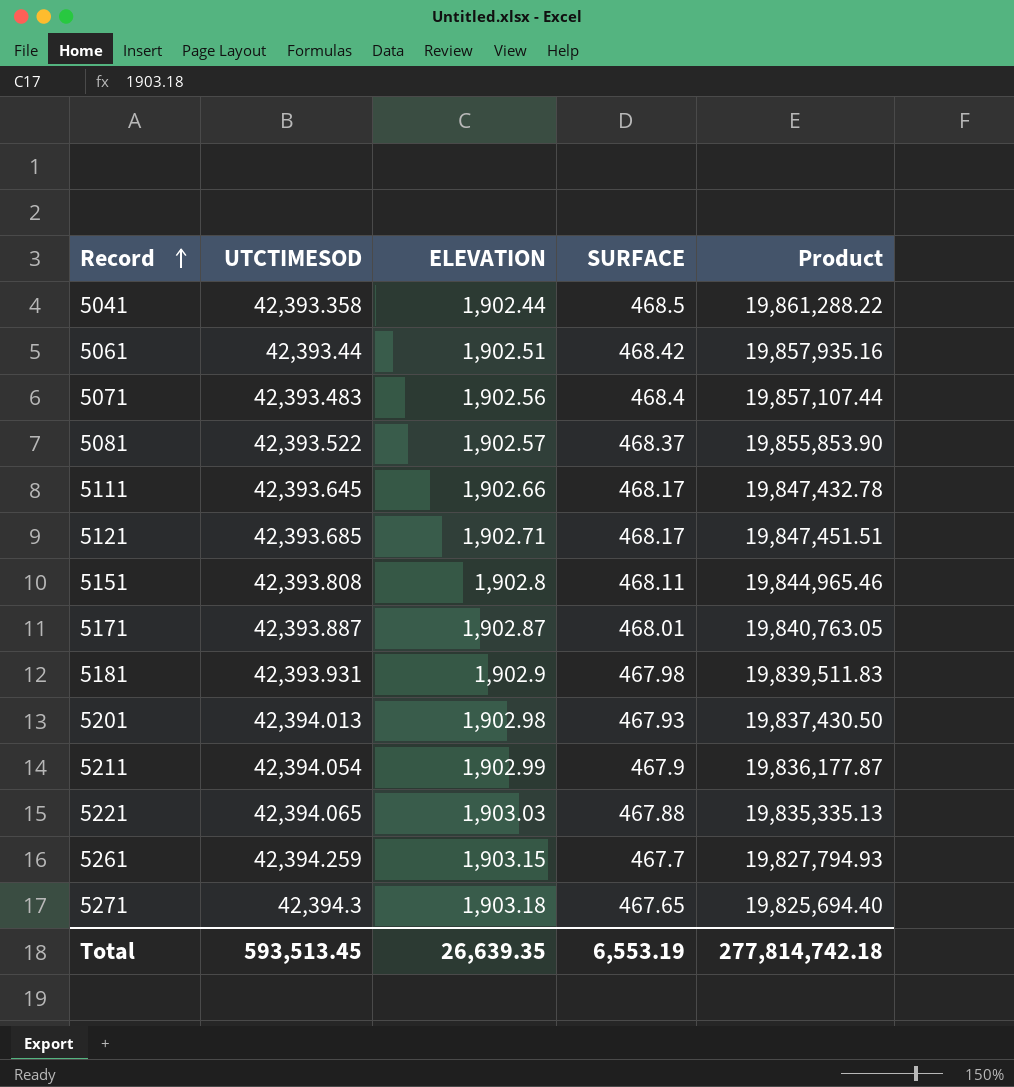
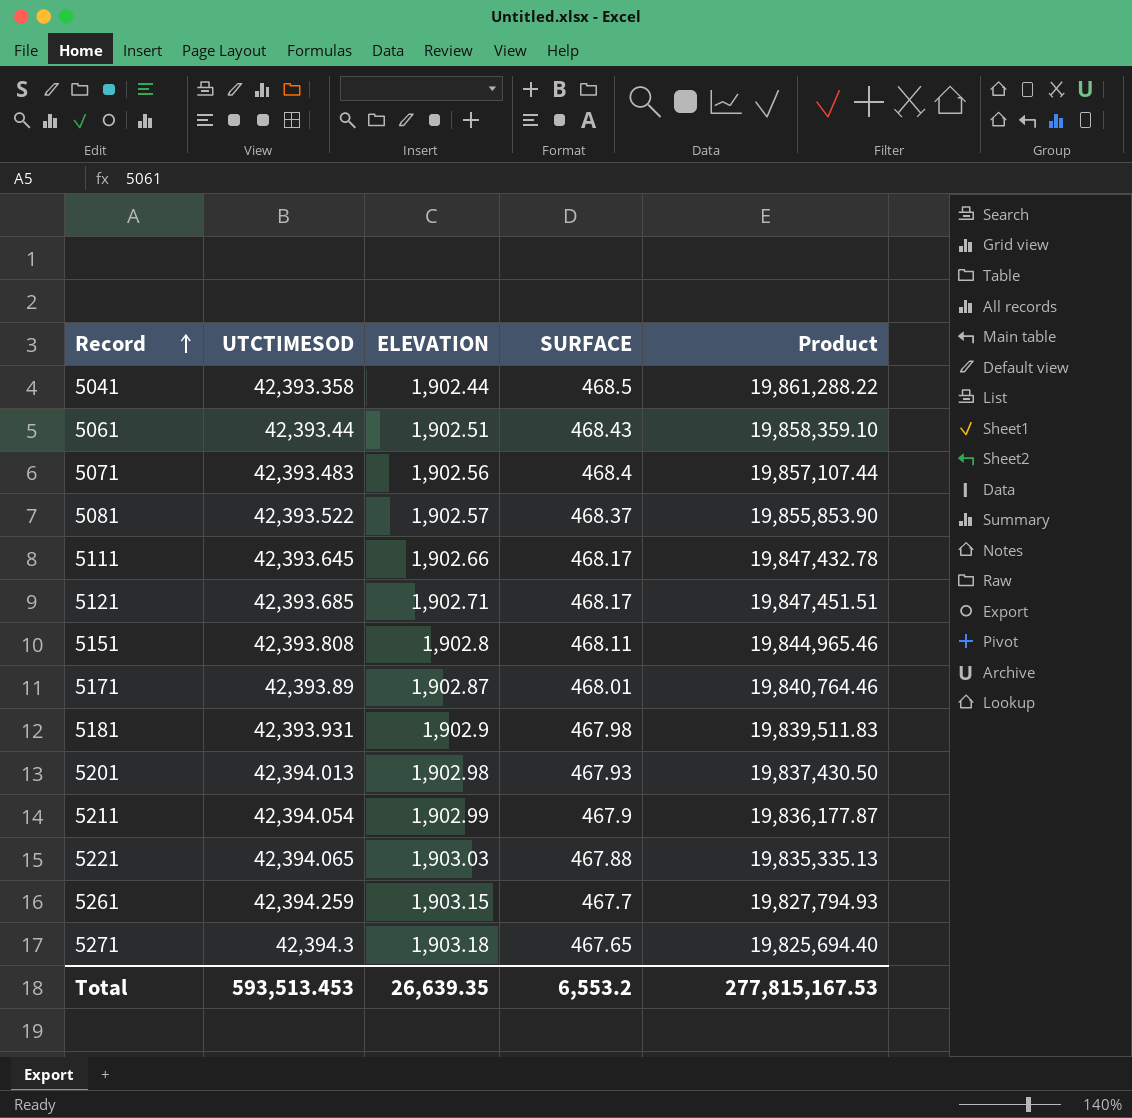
5061 | SURFACE: 468.42 -> 468.43
5061 | Product: 19,857,935.16 -> 19,858,359.10
5171 | UTCTIMESOD: 42,393.887 -> 42,393.89
5171 | Product: 19,840,763.05 -> 19,840,764.46
Total | UTCTIMESOD: 593,513.45 -> 593,513.453
Total | SURFACE: 6,553.19 -> 6,553.2
Total | Product: 277,814,742.18 -> 277,815,167.53

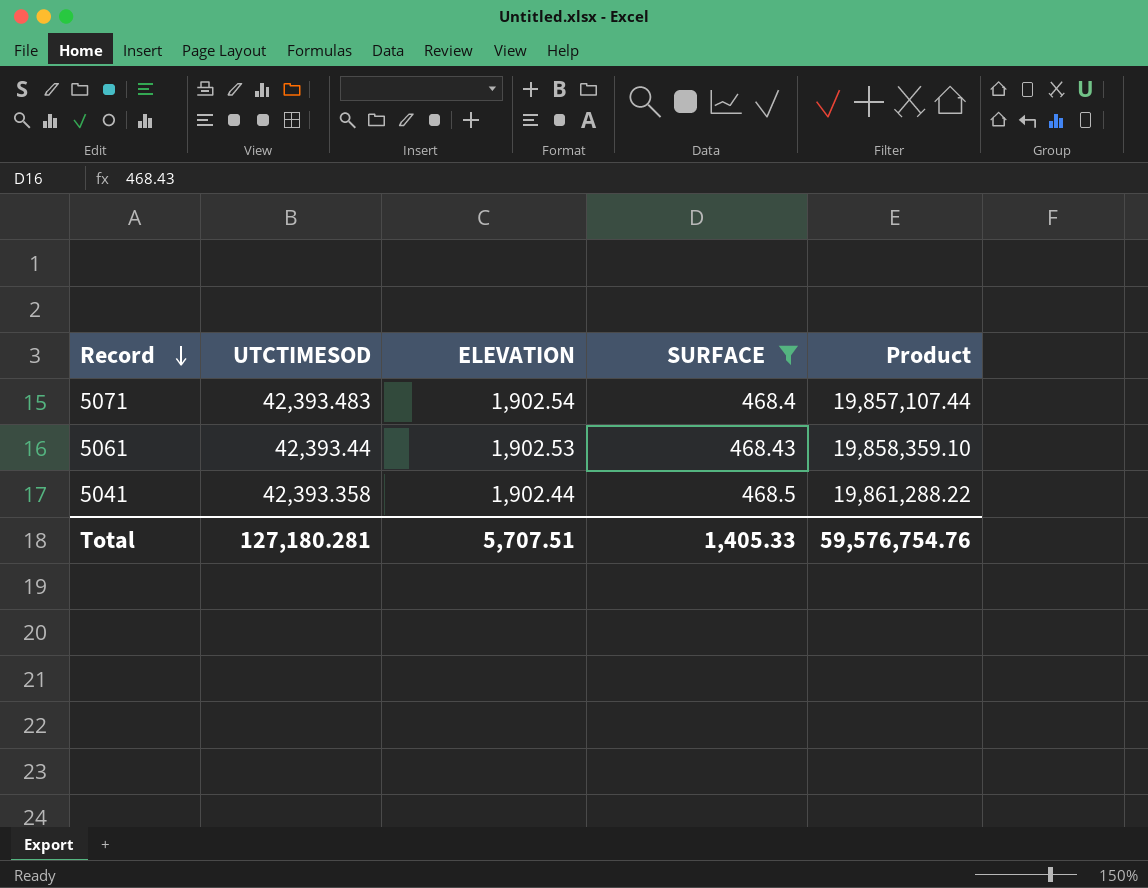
filter: none -> SURFACE >= 468.4
row order: Record ascending -> Record descending
5071 | ELEVATION: 1,902.56 -> 1,902.54
5061 | ELEVATION: 1,902.51 -> 1,902.53
Total | UTCTIMESOD: 593,513.453 -> 127,180.281
Total | ELEVATION: 26,639.35 -> 5,707.51
Total | SURFACE: 6,553.2 -> 1,405.33
Total | Product: 277,815,167.53 -> 59,576,754.76

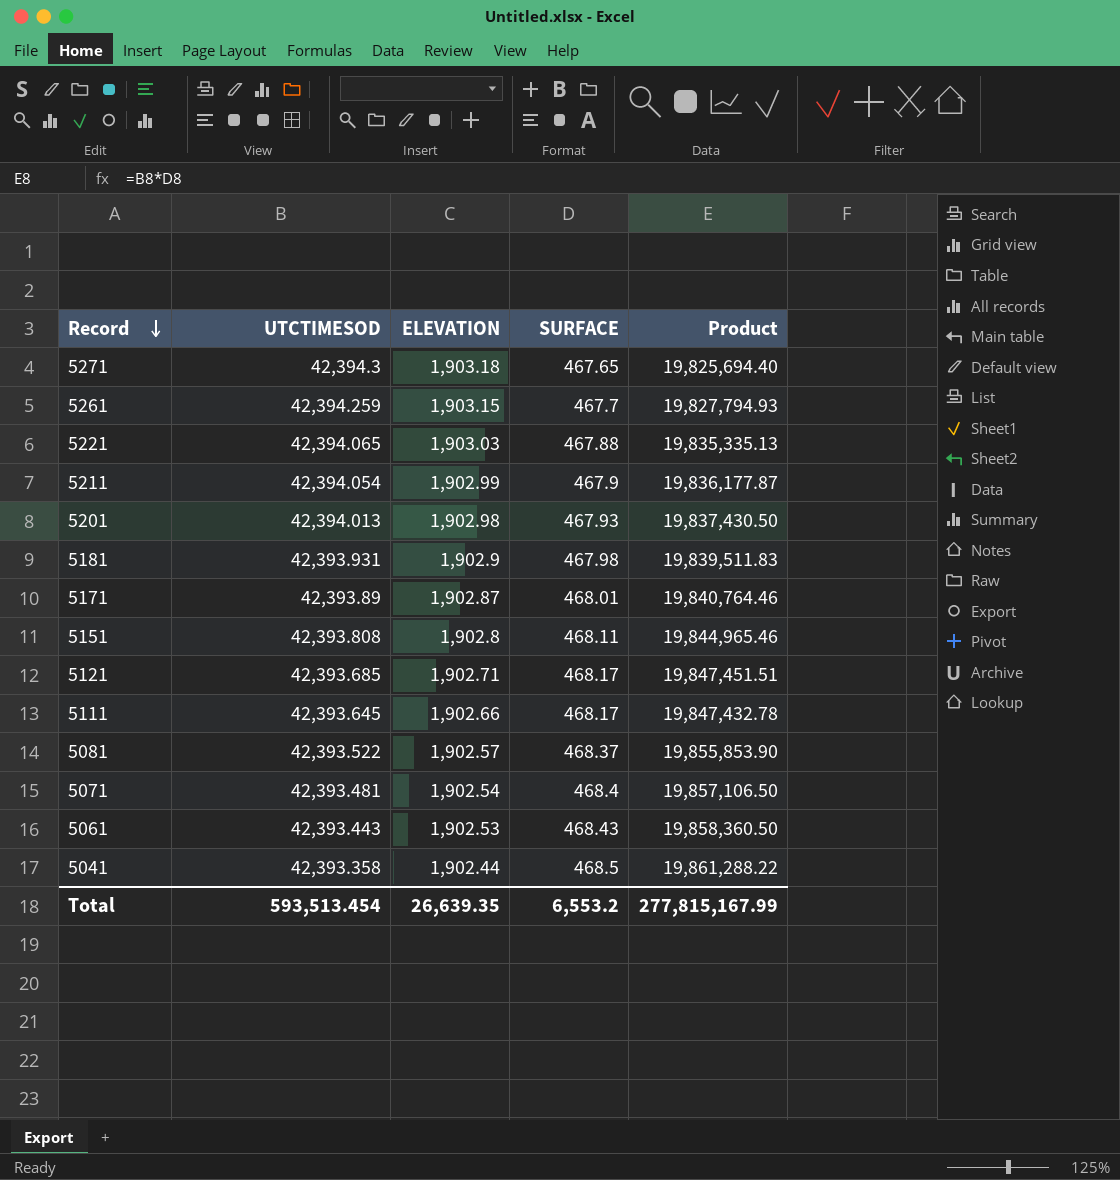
filter: SURFACE >= 468.4 -> none
5071 | UTCTIMESOD: 42,393.483 -> 42,393.481
5071 | Product: 19,857,107.44 -> 19,857,106.50
5061 | UTCTIMESOD: 42,393.44 -> 42,393.443
5061 | Product: 19,858,359.10 -> 19,858,360.50
Total | UTCTIMESOD: 127,180.281 -> 593,513.454
Total | ELEVATION: 5,707.51 -> 26,639.35
Total | SURFACE: 1,405.33 -> 6,553.2
Total | Product: 59,576,754.76 -> 277,815,167.99

